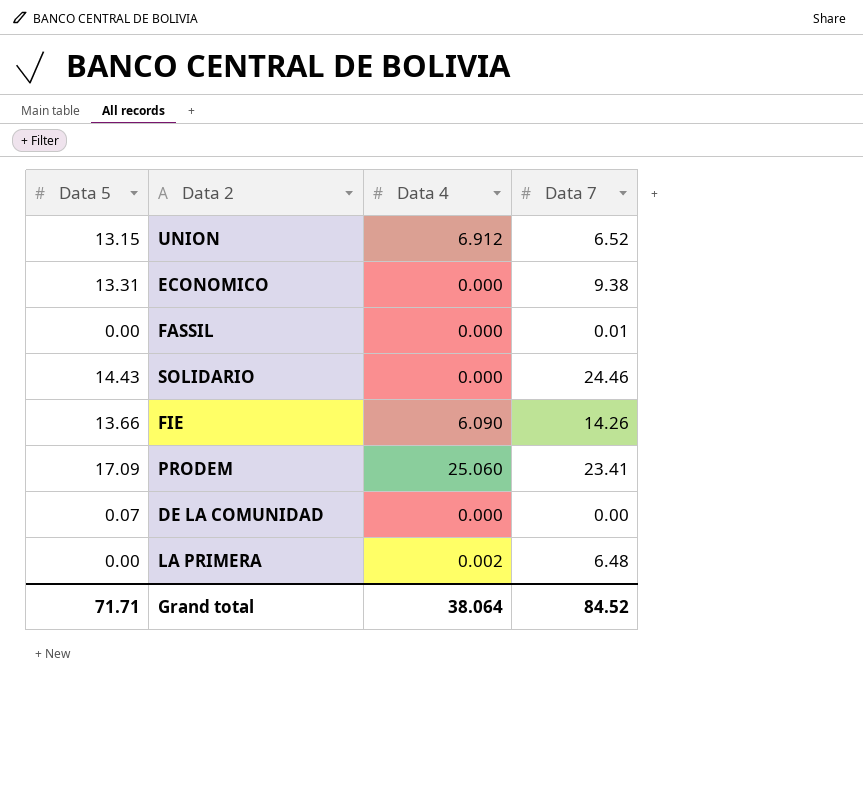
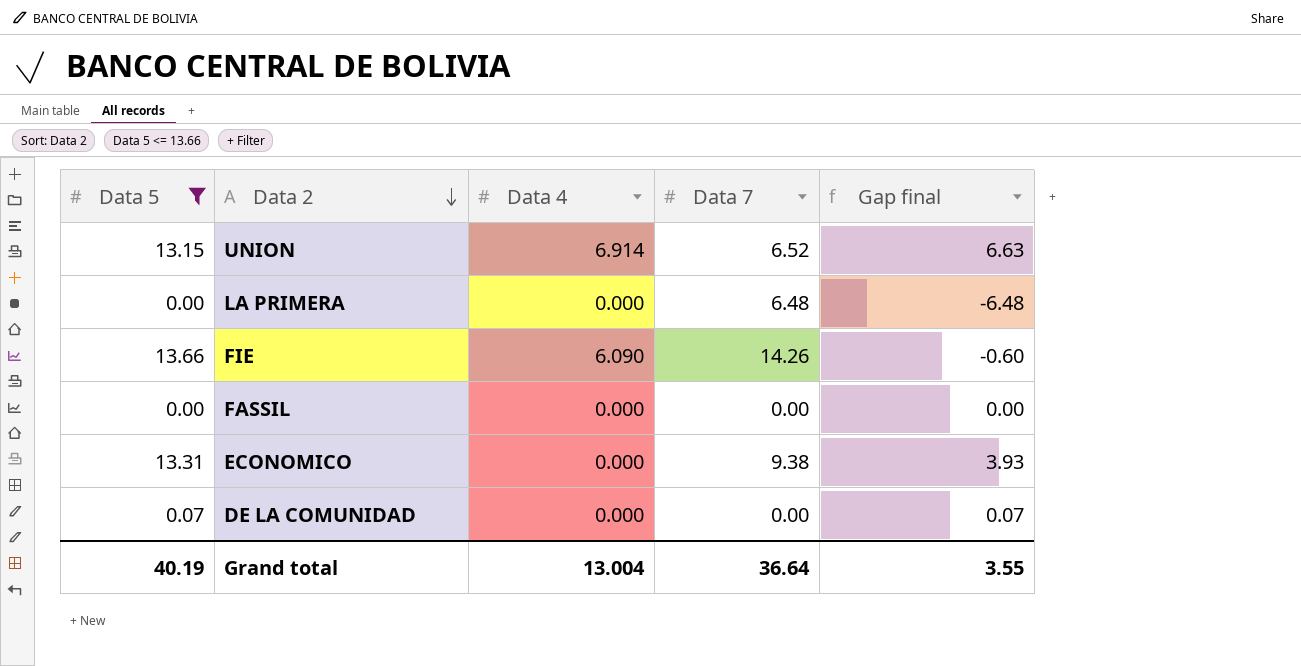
filter: none -> Data 5 <= 13.66
row order: none -> Data 2 descending
column Gap final | formula: none -> [Data 5] - [Data 7]
UNION | Data 4: 6.912 -> 6.914
LA PRIMERA | Data 4: 0.002 -> 0.000
FASSIL | Data 7: 0.01 -> 0.00
Grand total | Data 5: 71.71 -> 40.19
Grand total | Data 4: 38.064 -> 13.004
Grand total | Data 7: 84.52 -> 36.64

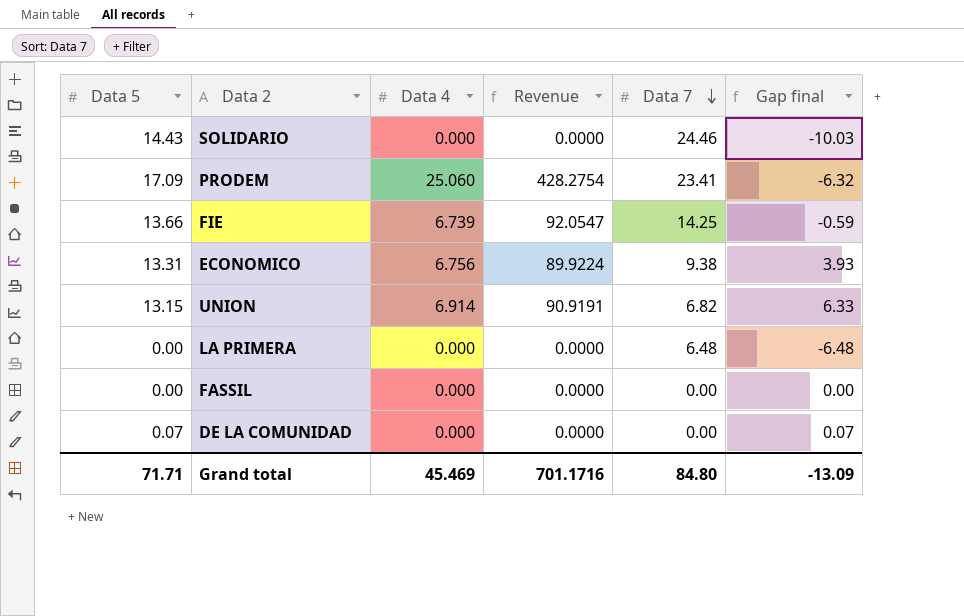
filter: Data 5 <= 13.66 -> none
row order: Data 2 descending -> Data 7 descending
column Revenue | formula: none -> [Data 5] * [Data 4]
FIE | Data 4: 6.090 -> 6.739
FIE | Data 7: 14.26 -> 14.25
FIE | Gap final: -0.60 -> -0.59
ECONOMICO | Data 4: 0.000 -> 6.756
UNION | Data 7: 6.52 -> 6.82
UNION | Gap final: 6.63 -> 6.33
Grand total | Data 5: 40.19 -> 71.71
Grand total | Data 4: 13.004 -> 45.469
Grand total | Data 7: 36.64 -> 84.80
Grand total | Gap final: 3.55 -> -13.09

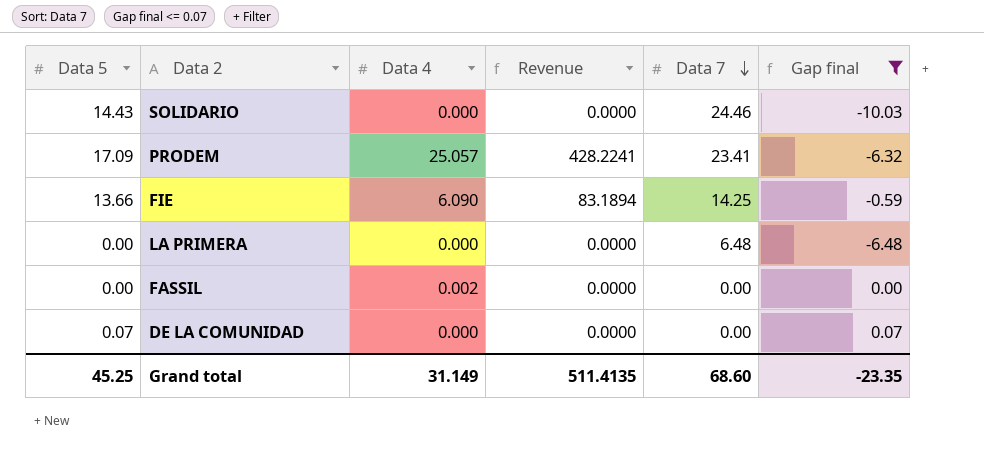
filter: none -> Gap final <= 0.07
PRODEM | Data 4: 25.060 -> 25.057
PRODEM | Revenue: 428.2754 -> 428.2241
FIE | Data 4: 6.739 -> 6.090
FIE | Revenue: 92.0547 -> 83.1894
FASSIL | Data 4: 0.000 -> 0.002
Grand total | Data 5: 71.71 -> 45.25
Grand total | Data 4: 45.469 -> 31.149
Grand total | Revenue: 701.1716 -> 511.4135
Grand total | Data 7: 84.80 -> 68.60
Grand total | Gap final: -13.09 -> -23.35

